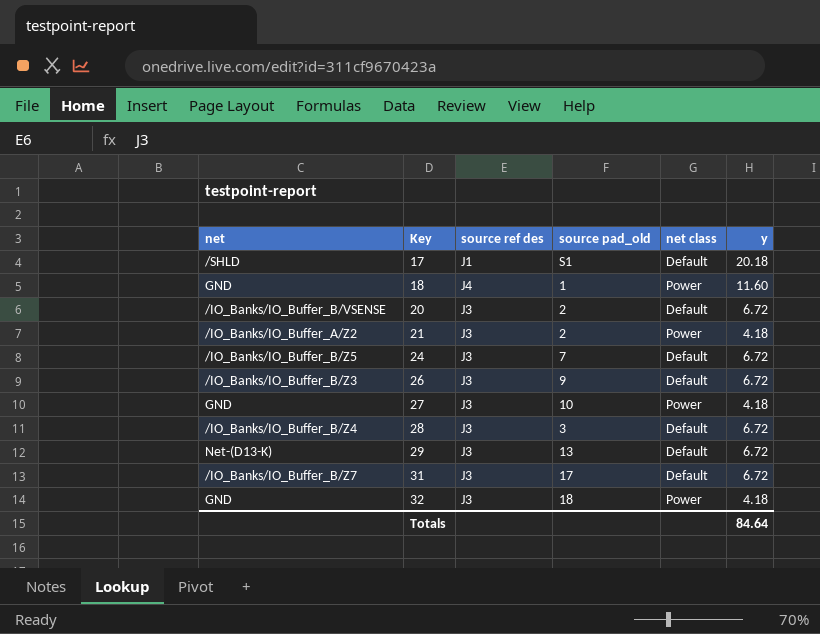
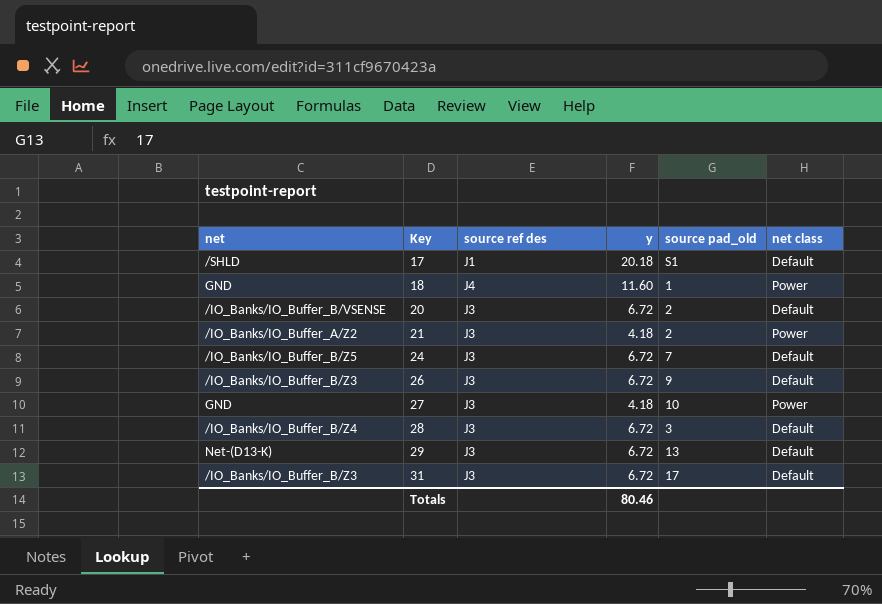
column y | position: 6 -> 4
row 32: GND | J3 | 18 | Power | 4.18 -> none
31 | net: /IO_Banks/IO_Buffer_B/Z7 -> /IO_Banks/IO_Buffer_B/Z3
Totals | y: 84.64 -> 80.46

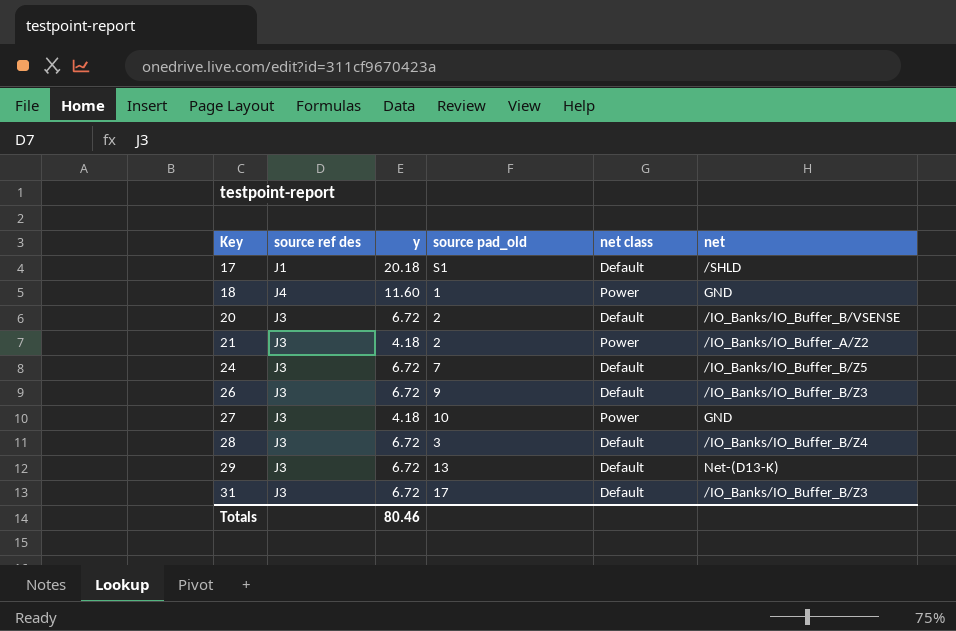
column net | position: 1 -> 6

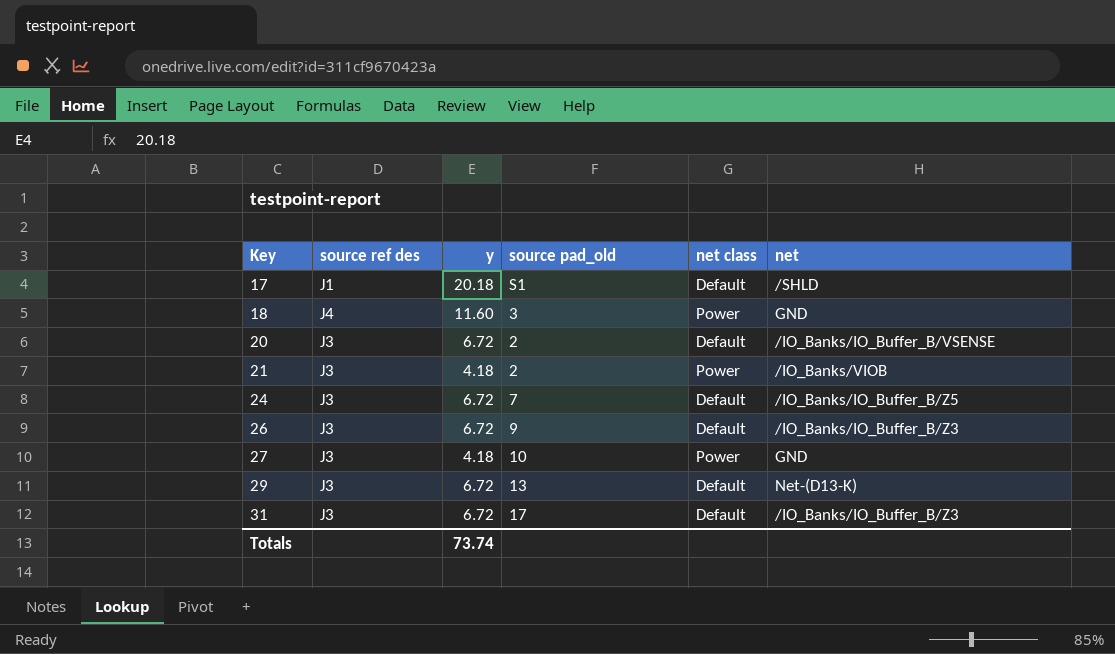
row 28: J3 | 6.72 | 3 | Default | /IO_Banks/IO_Buffer_B/Z4 -> none
18 | source pad_old: 1 -> 3
21 | net: /IO_Banks/IO_Buffer_A/Z2 -> /IO_Banks/VIOB
Totals | y: 80.46 -> 73.74

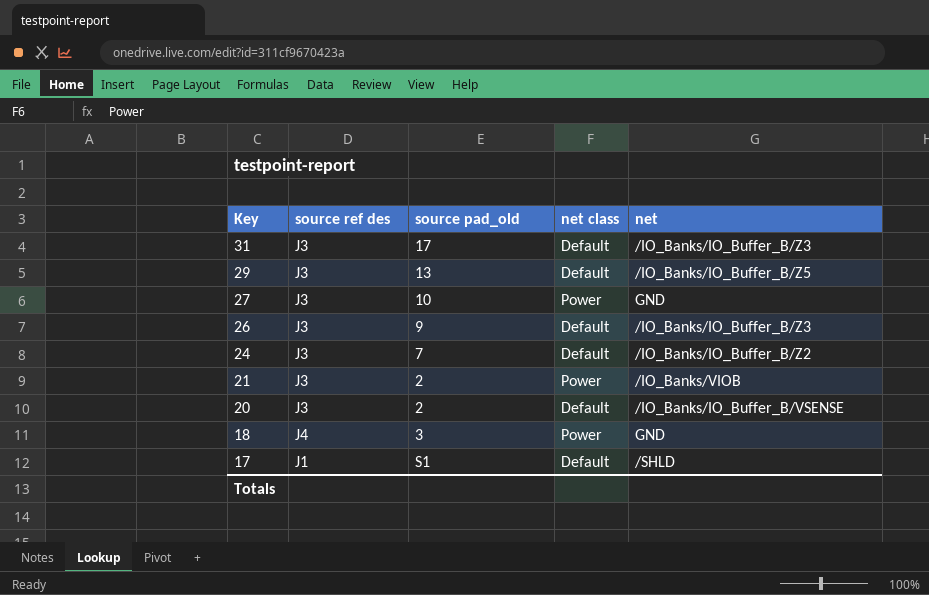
row order: Key ascending -> Key descending
column y | position: 3 -> none
29 | net: Net-(D13-K) -> /IO_Banks/IO_Buffer_B/Z5
24 | net: /IO_Banks/IO_Buffer_B/Z5 -> /IO_Banks/IO_Buffer_B/Z2

